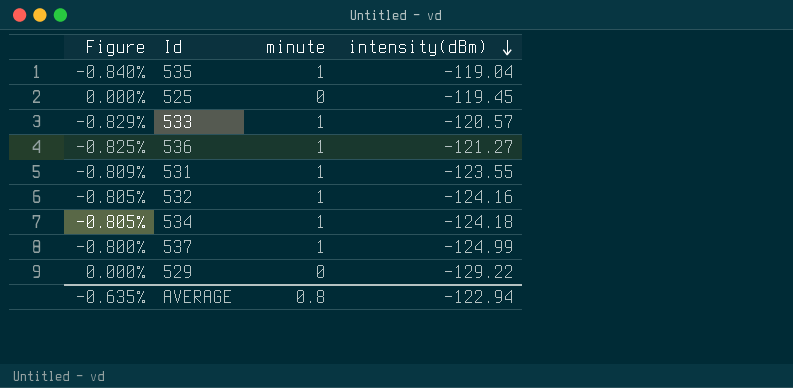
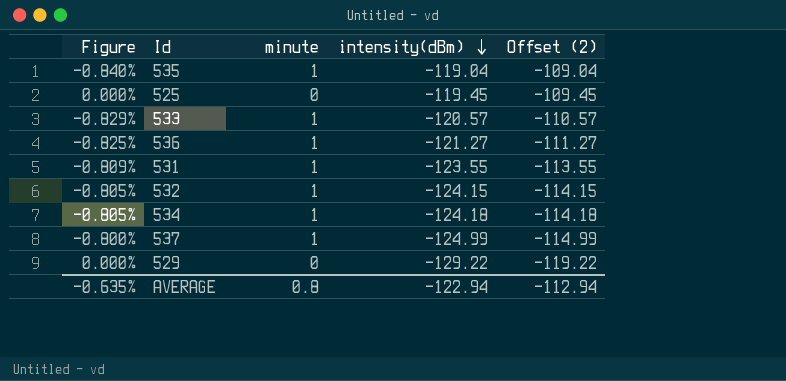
column Offset (2) | formula: none -> [intensity(dBm)] + 10
532 | intensity(dBm): -124.16 -> -124.15

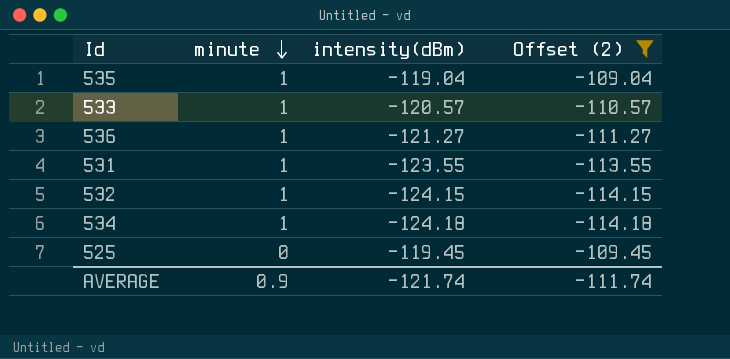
filter: none -> Offset (2) >= -114.18
row order: intensity(dBm) descending -> minute descending
column Figure | formula: [minute] / [intensity(dBm)] -> none
AVERAGE | minute: 0.8 -> 0.9
AVERAGE | intensity(dBm): -122.94 -> -121.74
AVERAGE | Offset (2): -112.94 -> -111.74

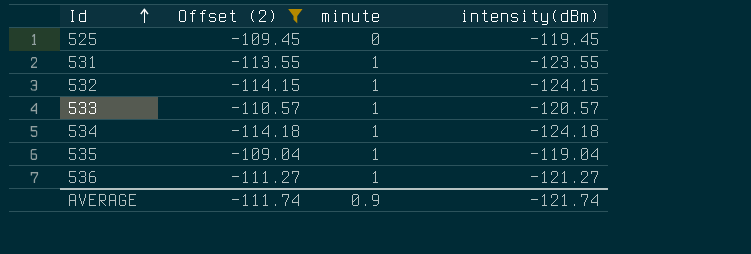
row order: minute descending -> Id ascending
column Offset (2) | position: 4 -> 2

